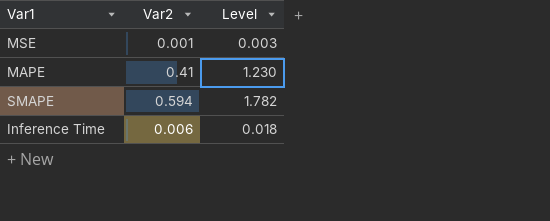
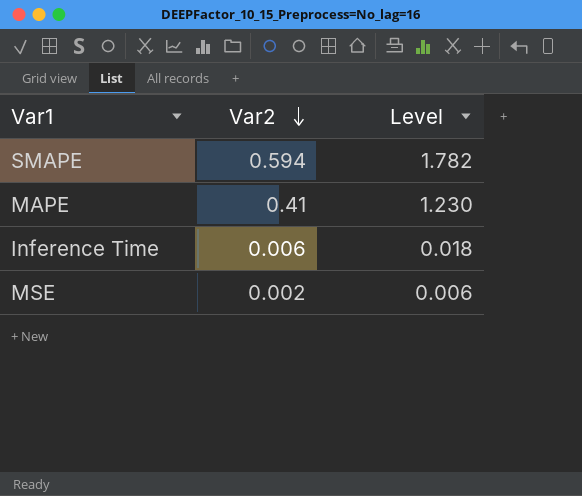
row order: none -> Var2 descending
MSE | Var2: 0.001 -> 0.002
MSE | Level: 0.003 -> 0.006

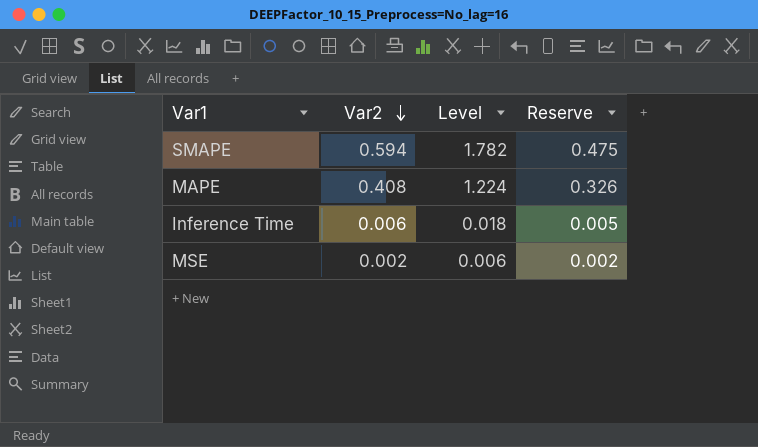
column Reserve | formula: none -> [Var2] * 0.8
MAPE | Var2: 0.41 -> 0.408
MAPE | Level: 1.230 -> 1.224

